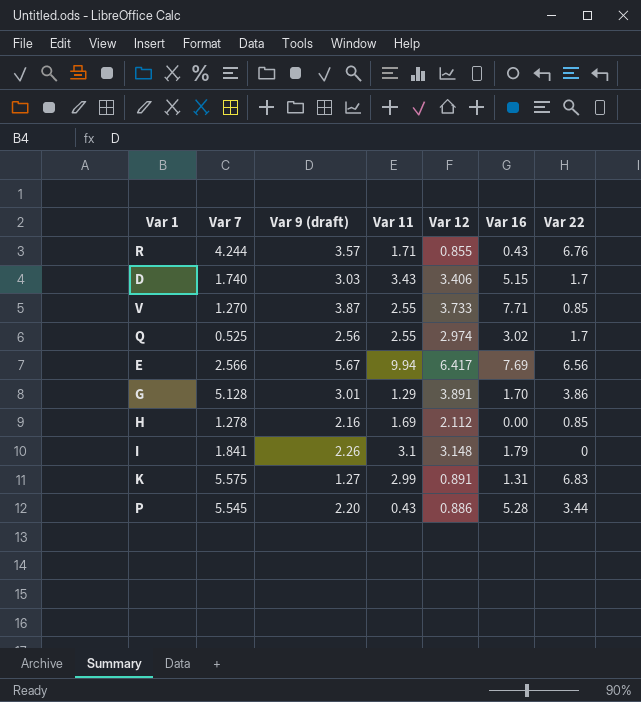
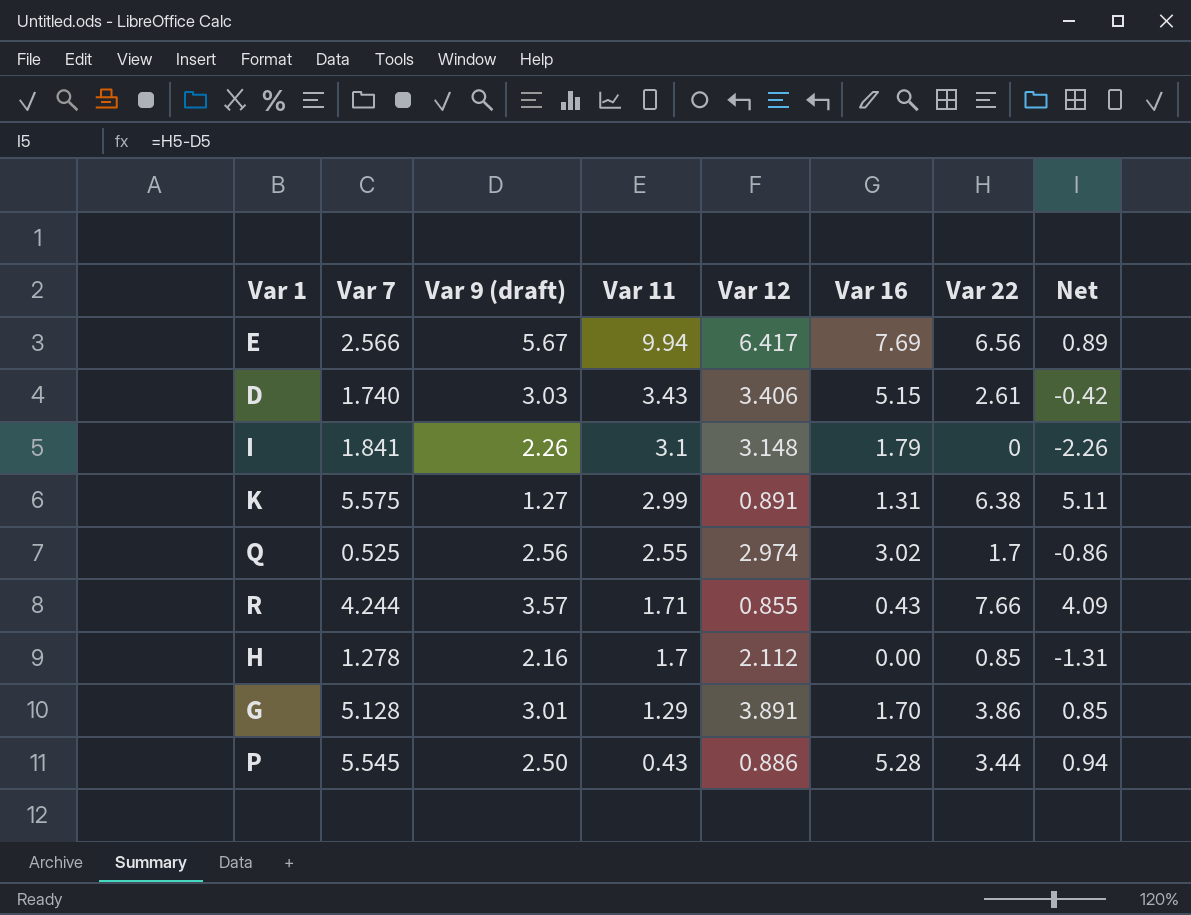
row order: none -> Var 11 descending
column Net | formula: none -> [Var 22] - [Var 9 (draft)]
row V: 1.270 | 3.87 | 2.55 | 3.733 | 7.71 | 0.85 -> none
D | Var 22: 1.7 -> 2.61
K | Var 22: 6.83 -> 6.38
R | Var 22: 6.76 -> 7.66
H | Var 11: 1.69 -> 1.7
P | Var 9 (draft): 2.20 -> 2.50

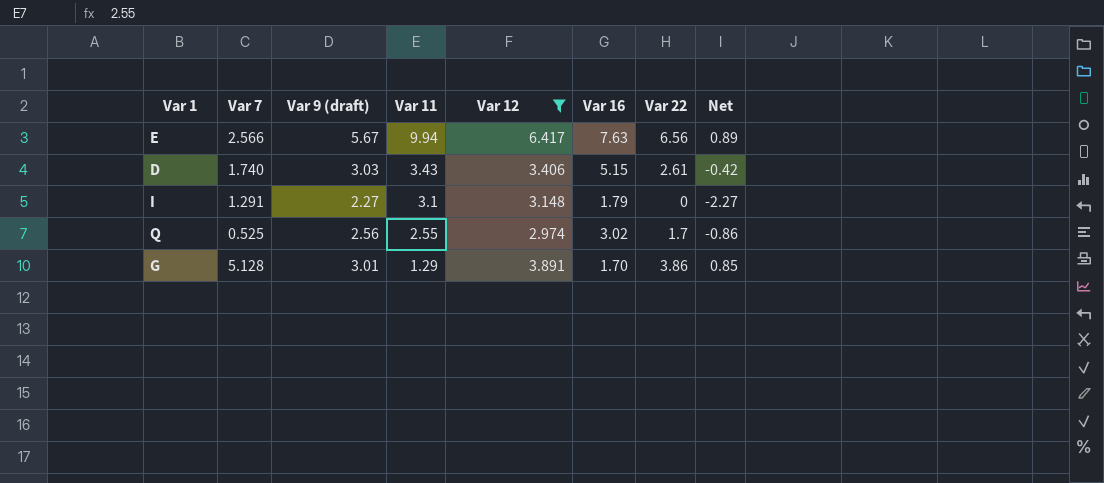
filter: none -> Var 12 >= 2.974
E | Var 16: 7.69 -> 7.63
I | Var 7: 1.841 -> 1.291
I | Var 9 (draft): 2.26 -> 2.27
I | Net: -2.26 -> -2.27

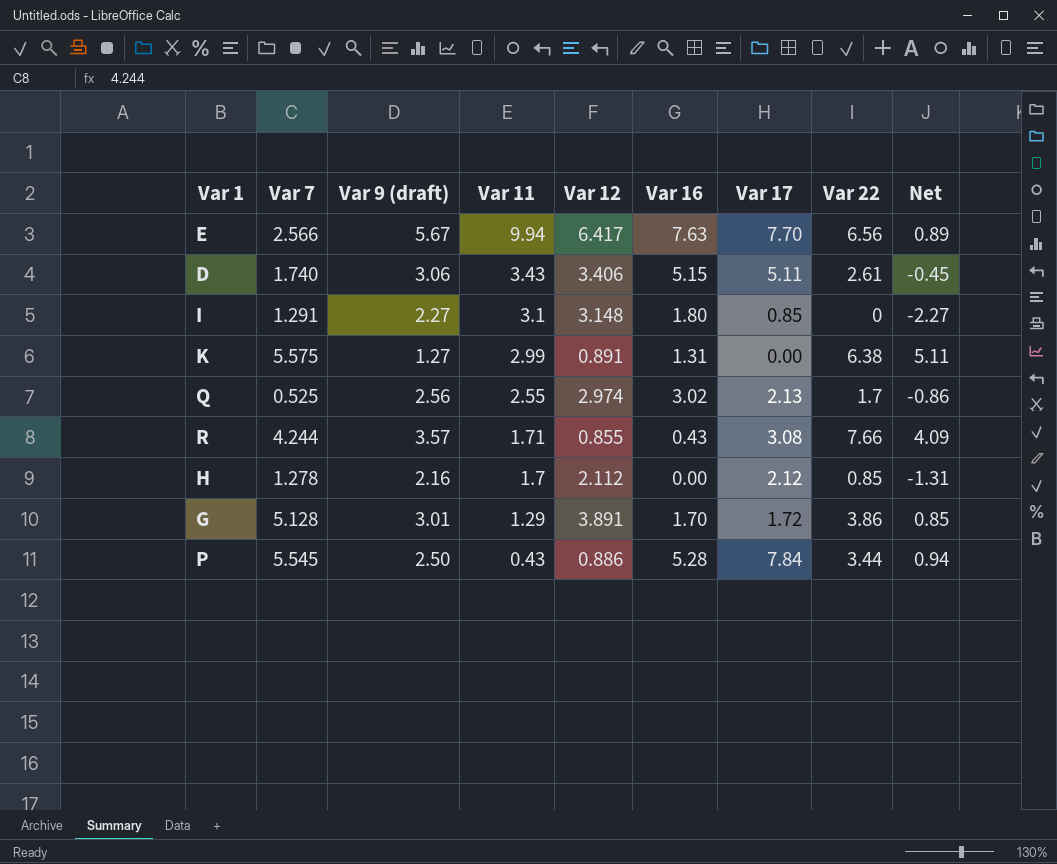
filter: Var 12 >= 2.974 -> none
column Var 17 | position: none -> 7
D | Var 9 (draft): 3.03 -> 3.06
D | Net: -0.42 -> -0.45
I | Var 16: 1.79 -> 1.80

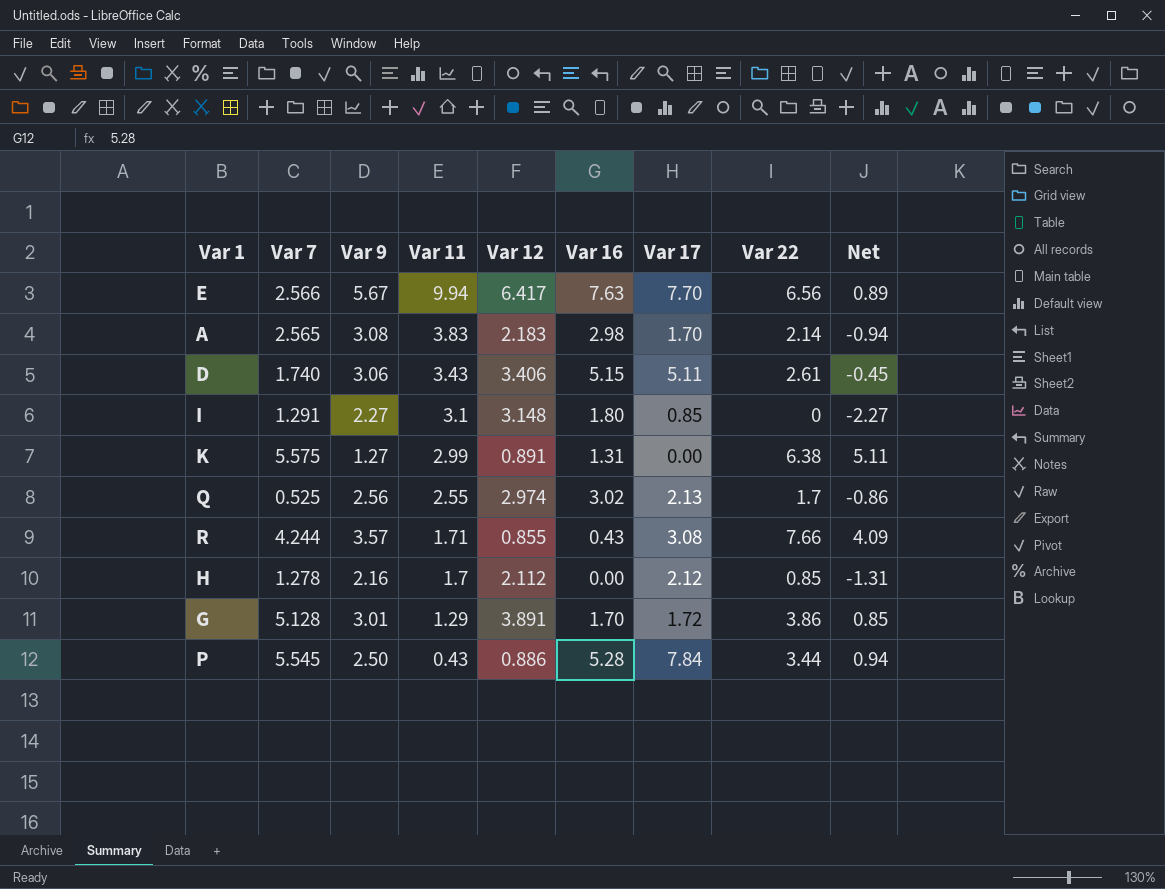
column name: Var 9 (draft) -> Var 9
row A: none -> 2.565 | 3.08 | 3.83 | 2.183 | 2.98 | 1.70 | 2.14 | -0.94

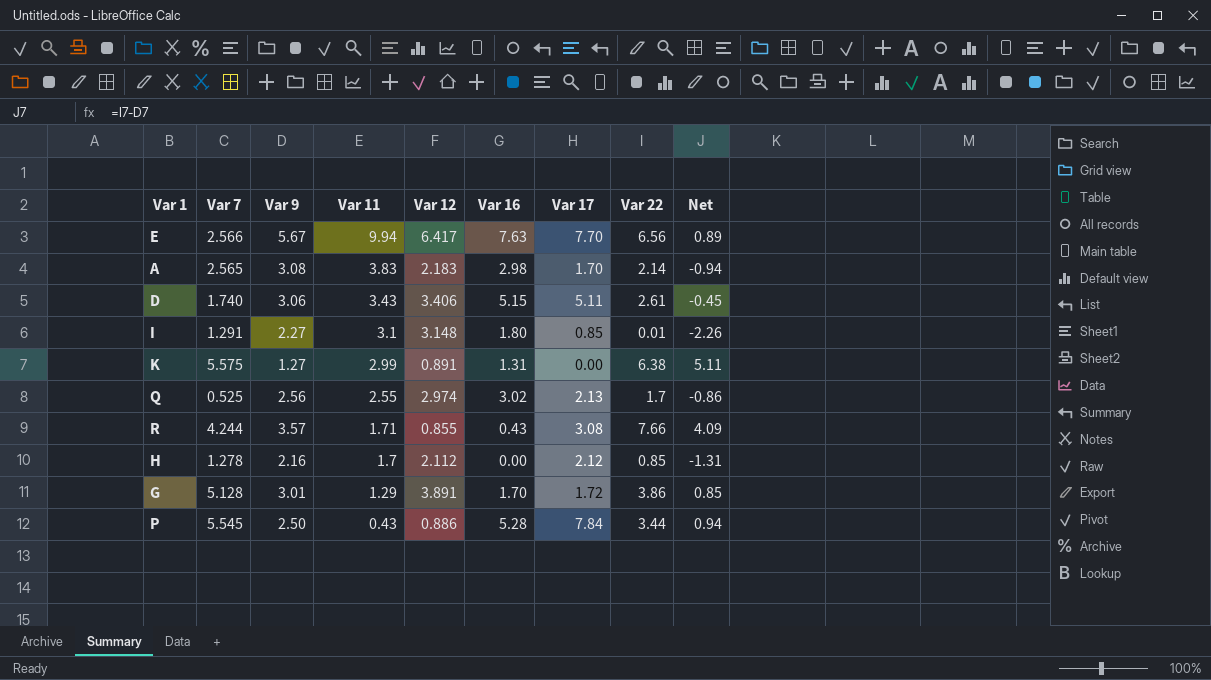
I | Var 22: 0 -> 0.01
I | Net: -2.27 -> -2.26

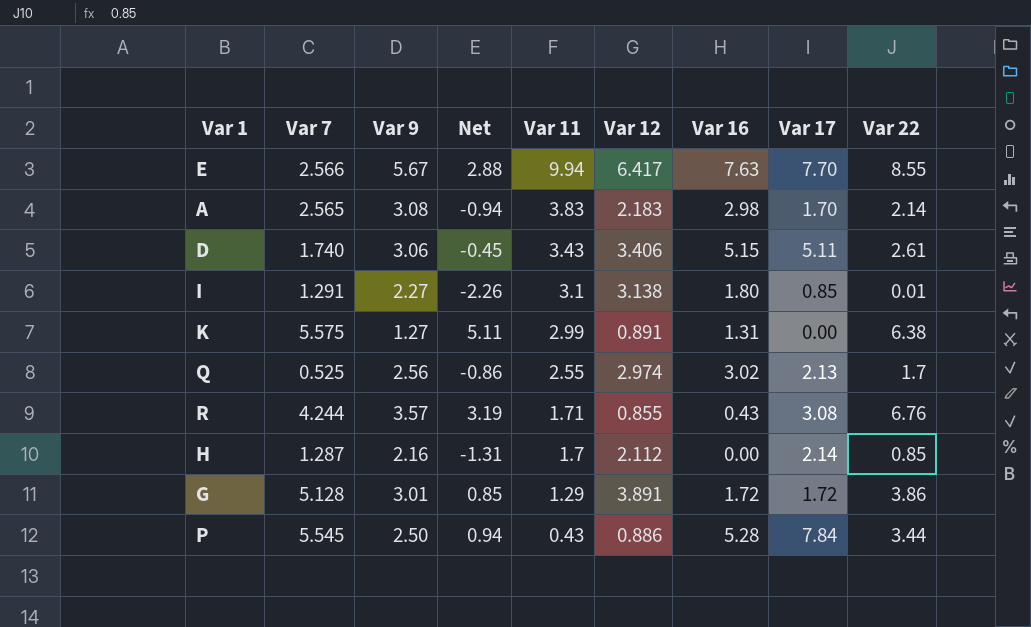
column Net | position: 9 -> 4
E | Net: 0.89 -> 2.88
E | Var 22: 6.56 -> 8.55
I | Var 12: 3.148 -> 3.138
R | Net: 4.09 -> 3.19
R | Var 22: 7.66 -> 6.76
H | Var 7: 1.278 -> 1.287
H | Var 17: 2.12 -> 2.14
G | Var 16: 1.70 -> 1.72

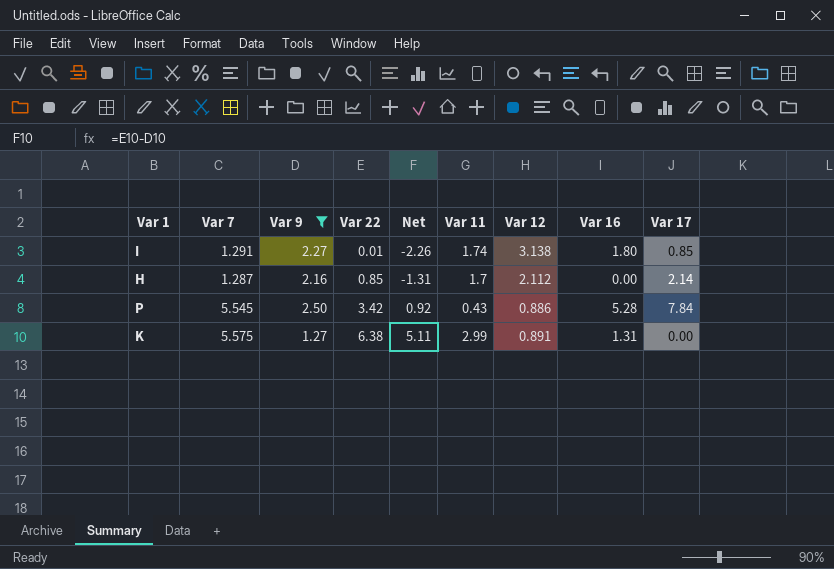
filter: none -> Var 9 <= 2.50
row order: Var 11 descending -> Var 22 ascending
column Var 22 | position: 9 -> 4
I | Var 11: 3.1 -> 1.74
P | Var 22: 3.44 -> 3.42
P | Net: 0.94 -> 0.92

